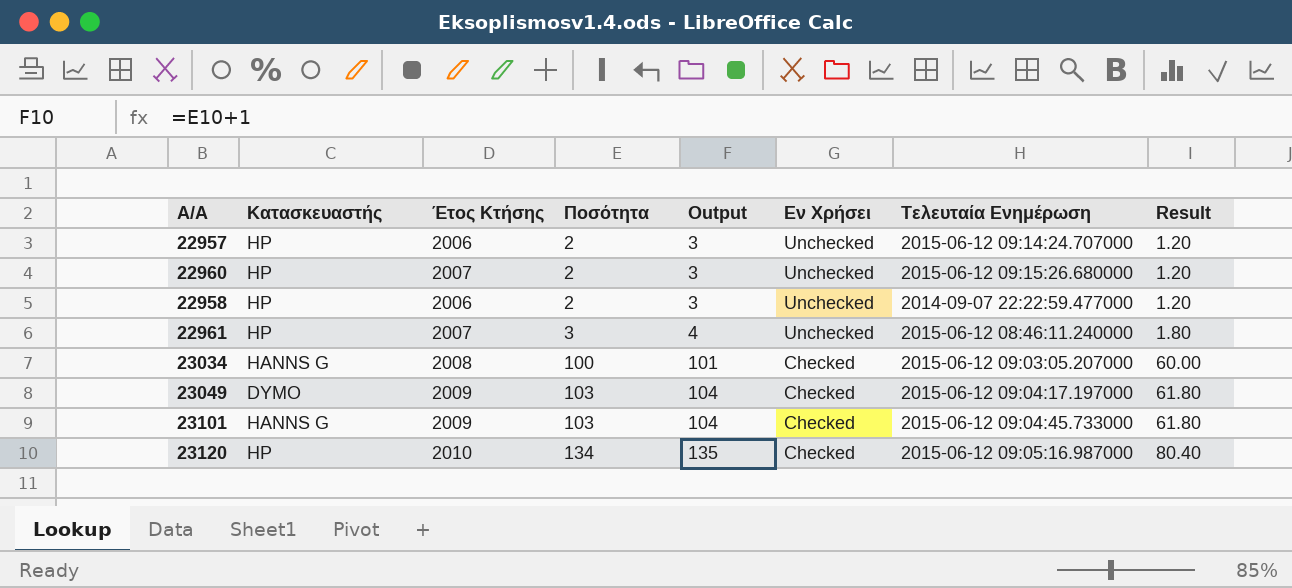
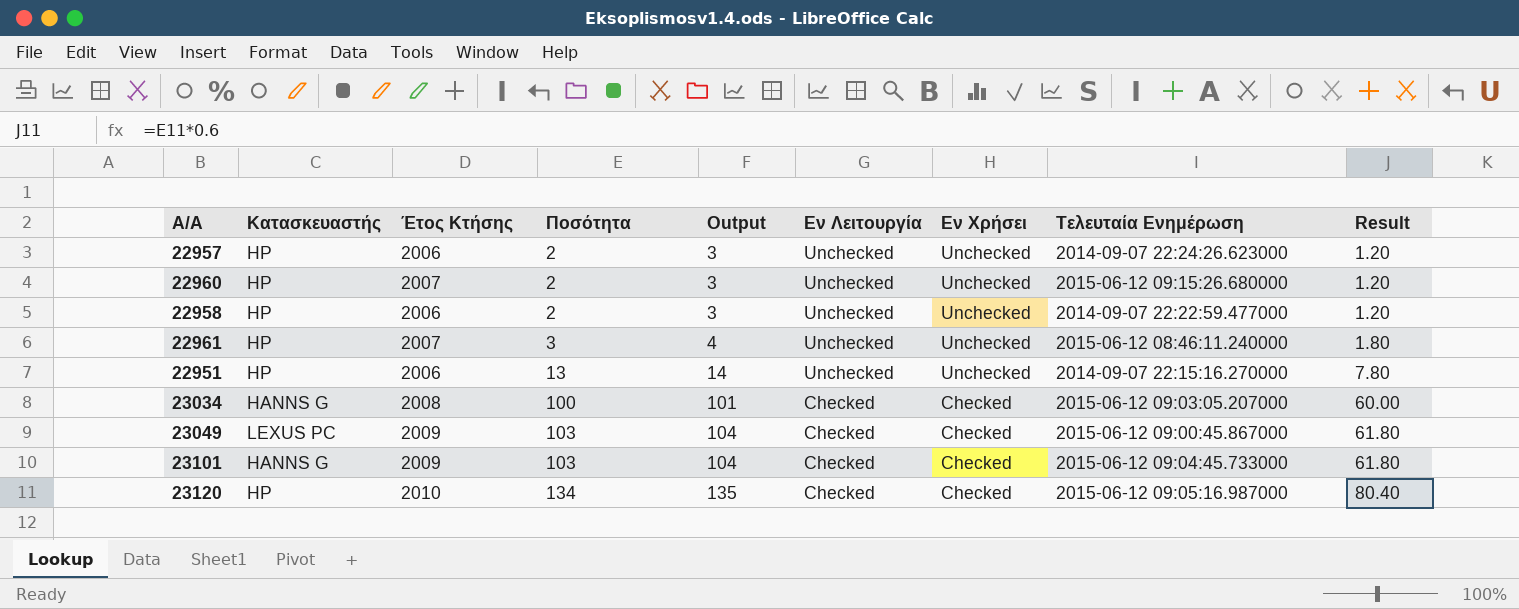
column Eν Λειτουργία | position: none -> 6
22957 | Τελευταία Ενημέρωση: 2015-06-12 09:14:24.707000 -> 2014-09-07 22:24:26.623000
row 22951: none -> HP | 2006 | 13 | 14 | Unchecked | Unchecked | 2014-09-07 22:15:16.270000 | 7.80
23049 | Κατασκευαστής: DYMO -> LEXUS PC
23049 | Τελευταία Ενημέρωση: 2015-06-12 09:04:17.197000 -> 2015-06-12 09:00:45.867000

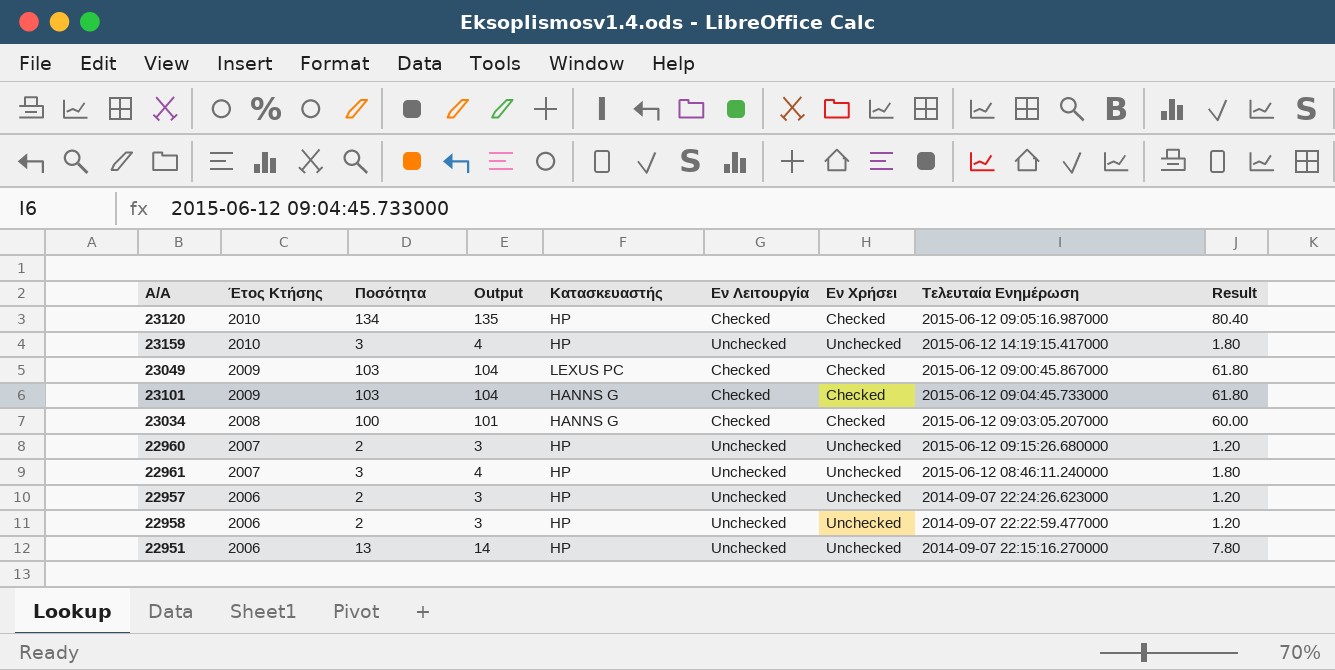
row order: Ποσότητα ascending -> Έτος Κτήσης descending
column Κατασκευαστής | position: 2 -> 5
row 23159: none -> 2010 | 3 | 4 | HP | Unchecked | Unchecked | 2015-06-12 14:19:15.417000 | 1.80

